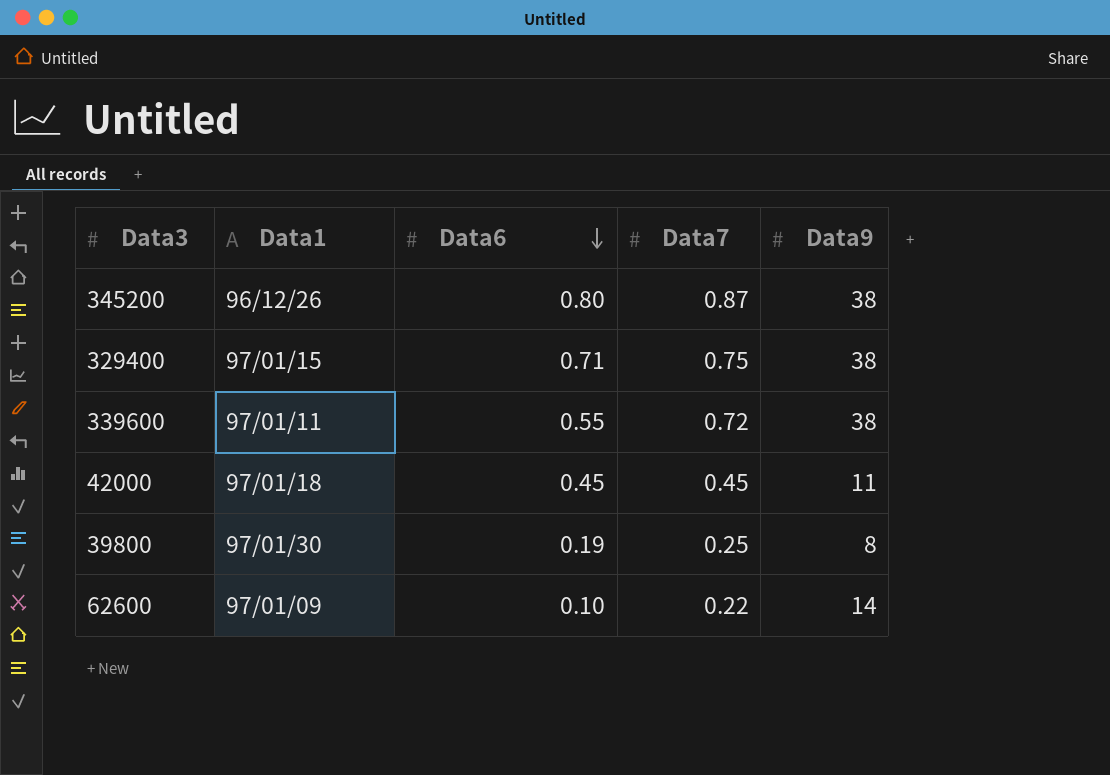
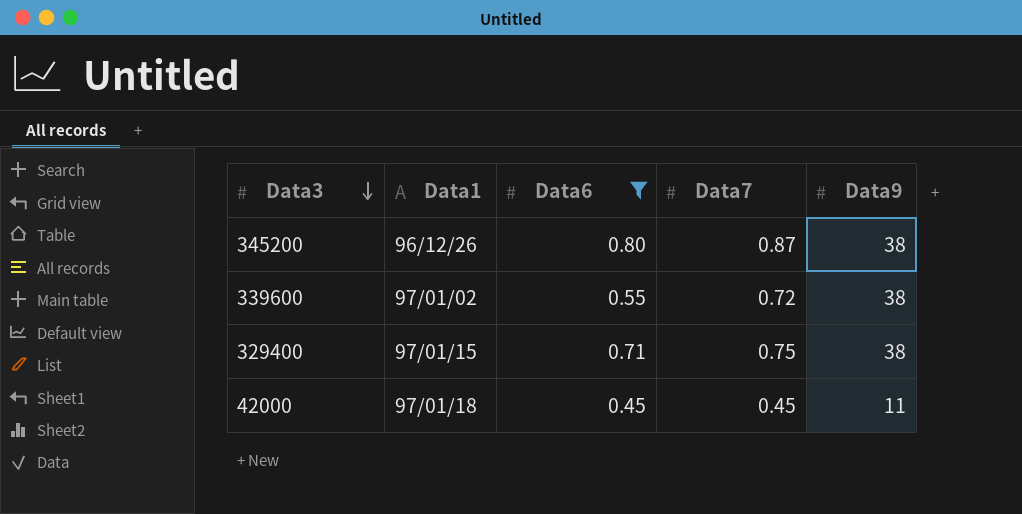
filter: none -> Data6 >= 0.45
row order: Data6 descending -> Data3 descending
339600 | Data1: 97/01/11 -> 97/01/02

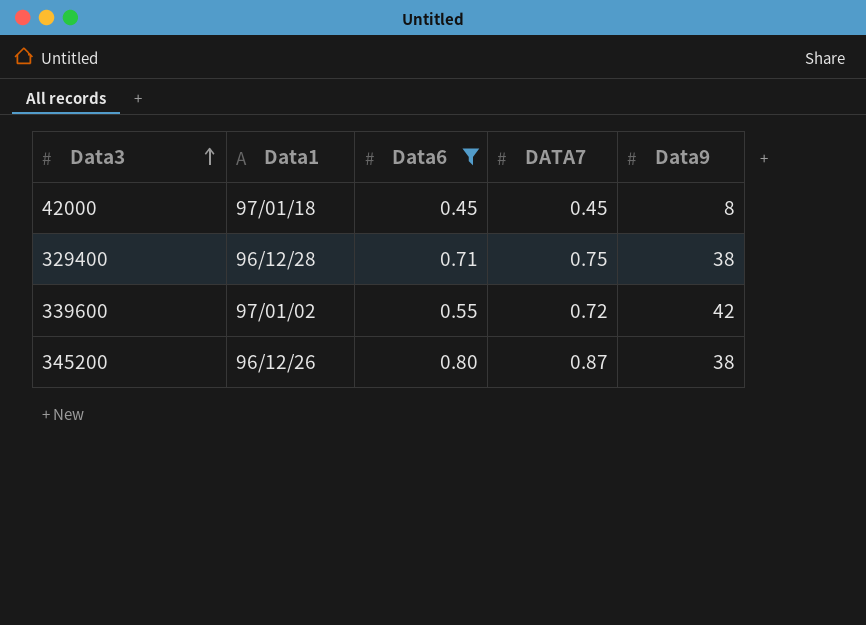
row order: Data3 descending -> Data3 ascending
column name: Data7 -> DATA7
42000 | Data9: 11 -> 8
329400 | Data1: 97/01/15 -> 96/12/28
339600 | Data9: 38 -> 42

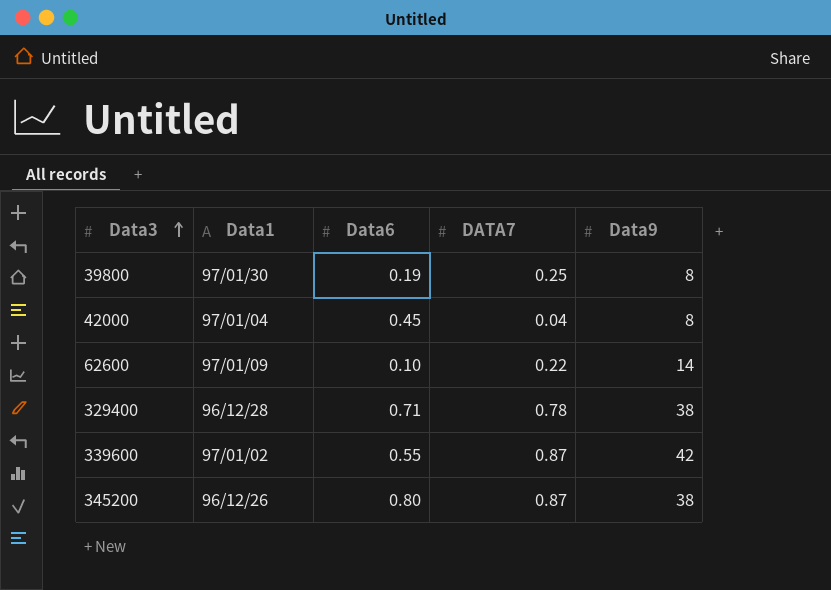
filter: Data6 >= 0.45 -> none
42000 | Data1: 97/01/18 -> 97/01/04
42000 | DATA7: 0.45 -> 0.04
329400 | DATA7: 0.75 -> 0.78
339600 | DATA7: 0.72 -> 0.87

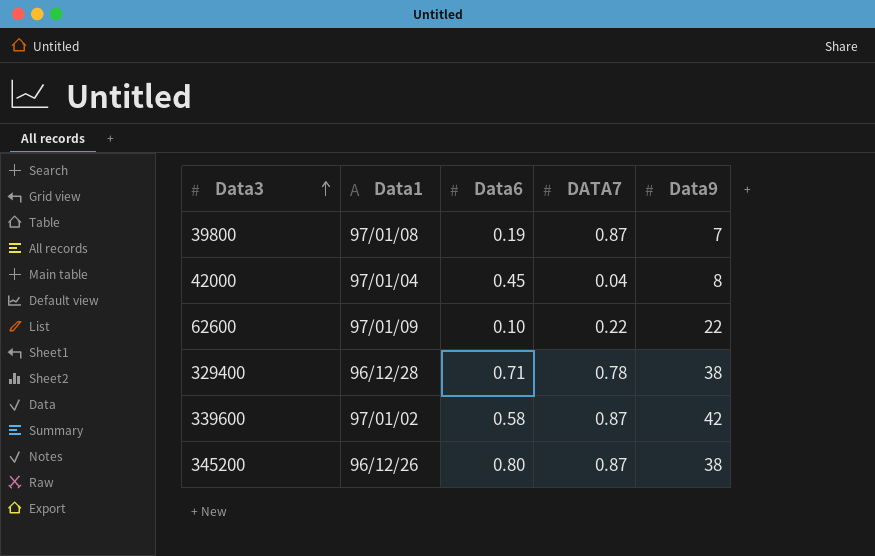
39800 | Data1: 97/01/30 -> 97/01/08
39800 | DATA7: 0.25 -> 0.87
39800 | Data9: 8 -> 7
62600 | Data9: 14 -> 22
339600 | Data6: 0.55 -> 0.58

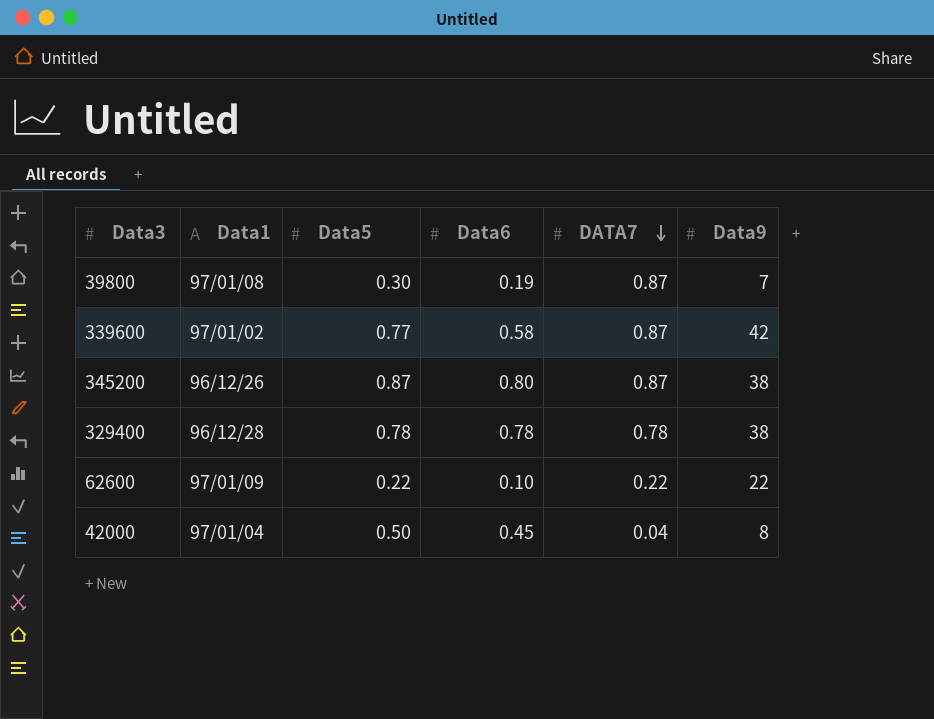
row order: Data3 ascending -> DATA7 descending
column Data5 | position: none -> 3
329400 | Data6: 0.71 -> 0.78

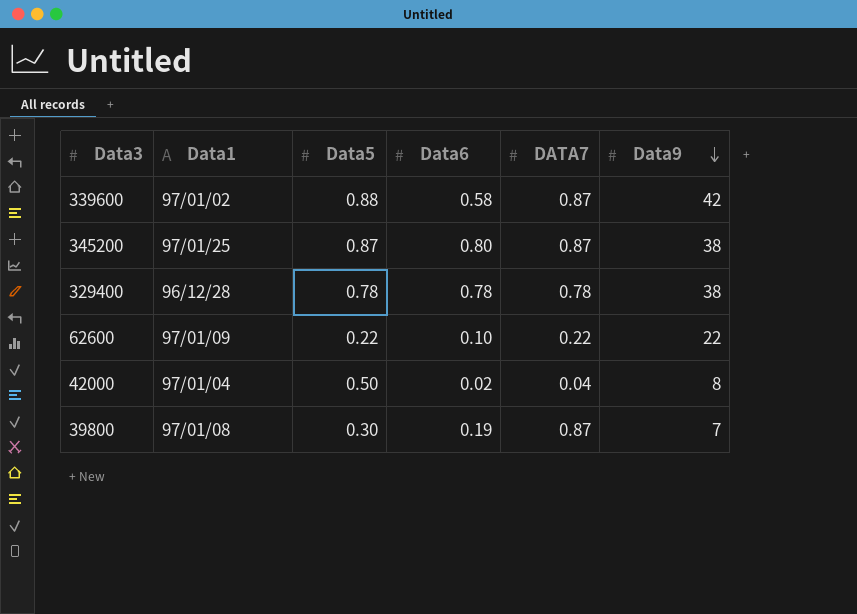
row order: DATA7 descending -> Data9 descending
339600 | Data5: 0.77 -> 0.88
345200 | Data1: 96/12/26 -> 97/01/25
42000 | Data6: 0.45 -> 0.02

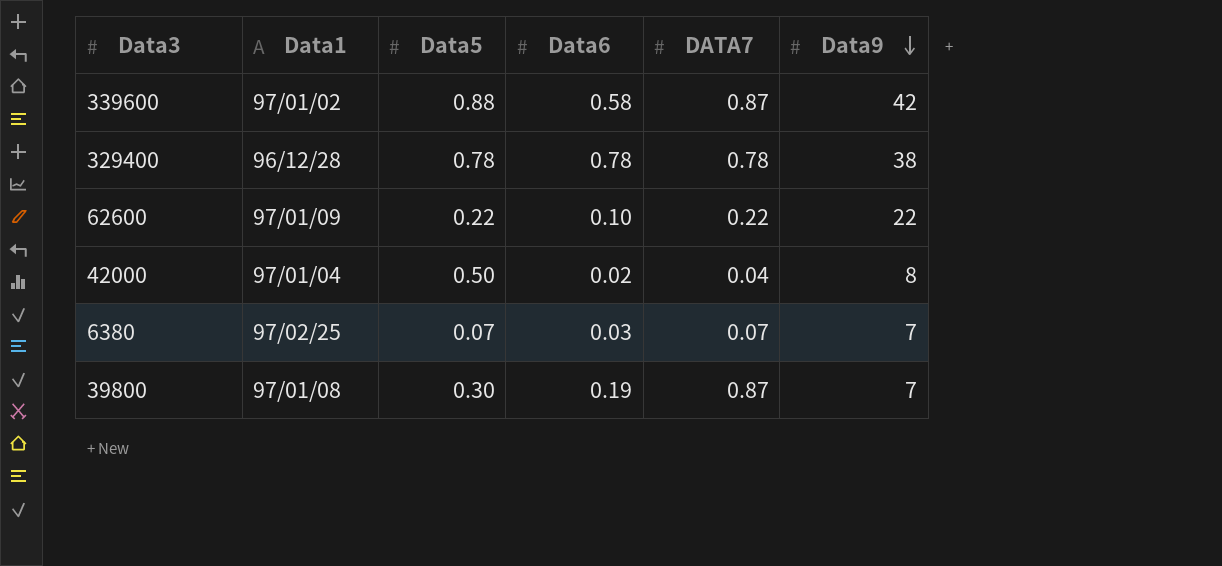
row 345200: 97/01/25 | 0.87 | 0.80 | 0.87 | 38 -> none
row 6380: none -> 97/02/25 | 0.07 | 0.03 | 0.07 | 7

